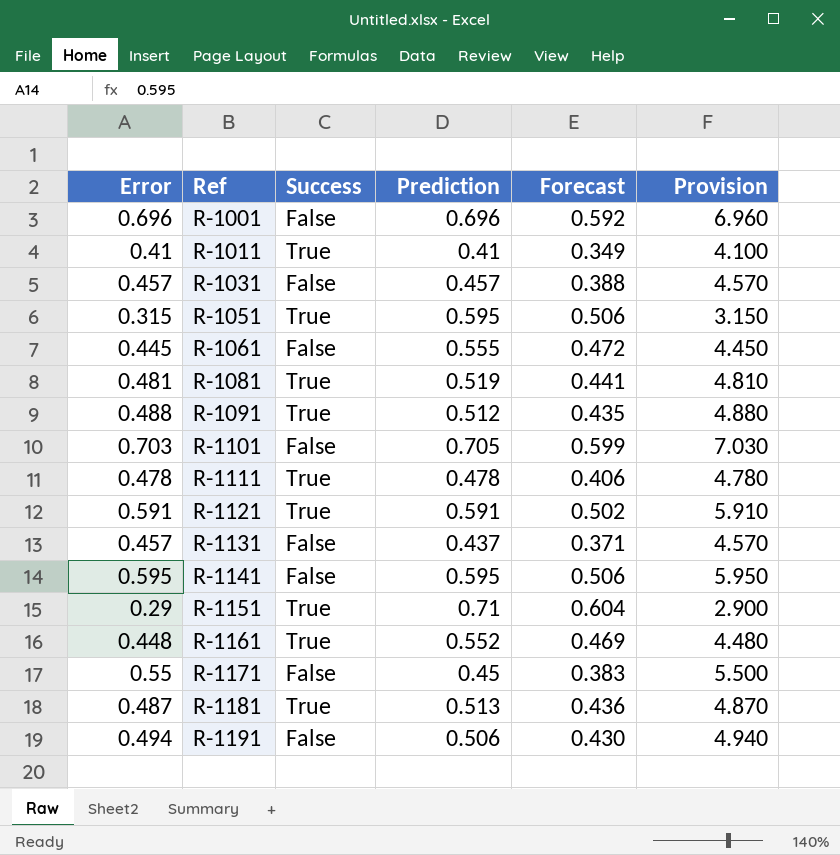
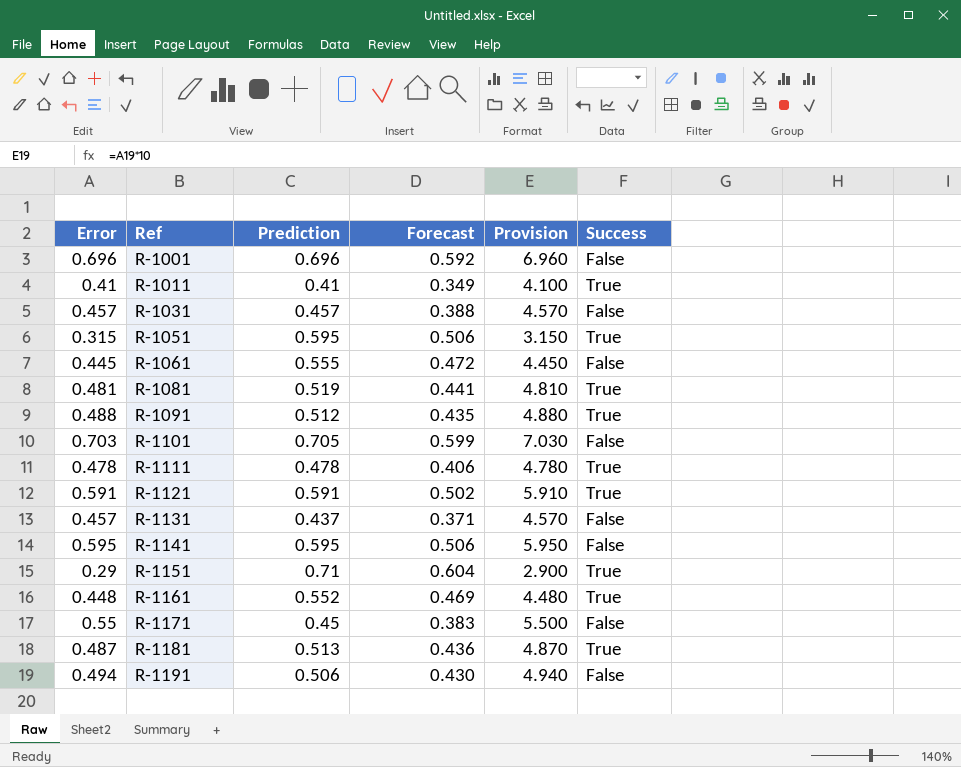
column Success | position: 3 -> 6

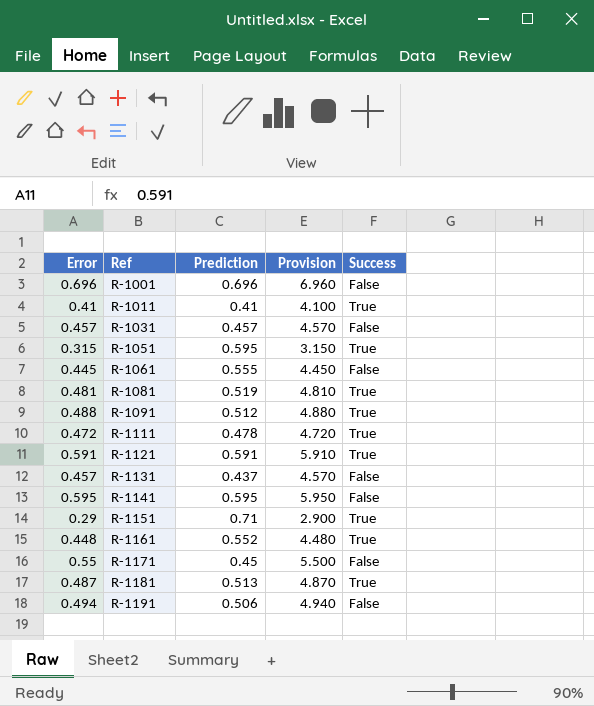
column Forecast | formula: [Prediction] * 0.85 -> none
row R-1101: 0.703 | 0.705 | 0.599 | 7.030 | False -> none
R-1111 | Error: 0.478 -> 0.472
R-1111 | Provision: 4.780 -> 4.720

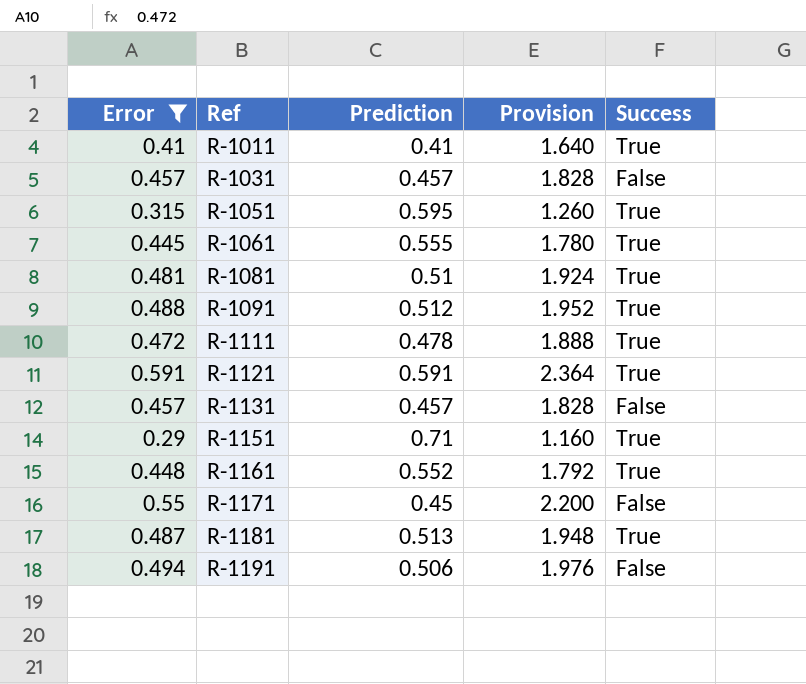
filter: none -> Error <= 0.591
column Provision | formula: [Error] * 10 -> [Error] * 4
R-1061 | Success: False -> True
R-1081 | Prediction: 0.519 -> 0.51
R-1131 | Prediction: 0.437 -> 0.457

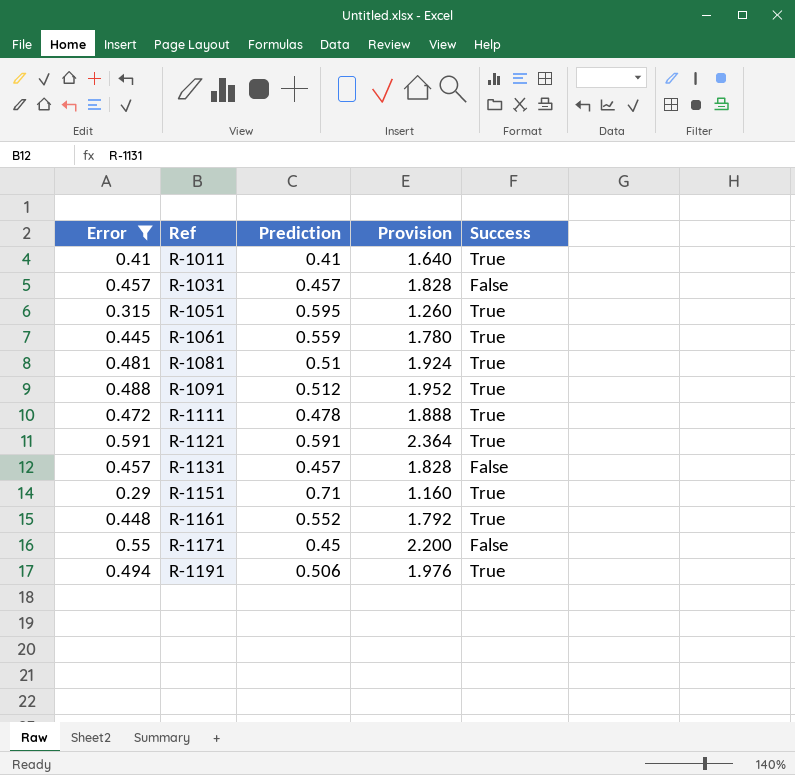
row R-1181: 0.487 | 0.513 | 1.948 | True -> none
R-1061 | Prediction: 0.555 -> 0.559
R-1191 | Success: False -> True

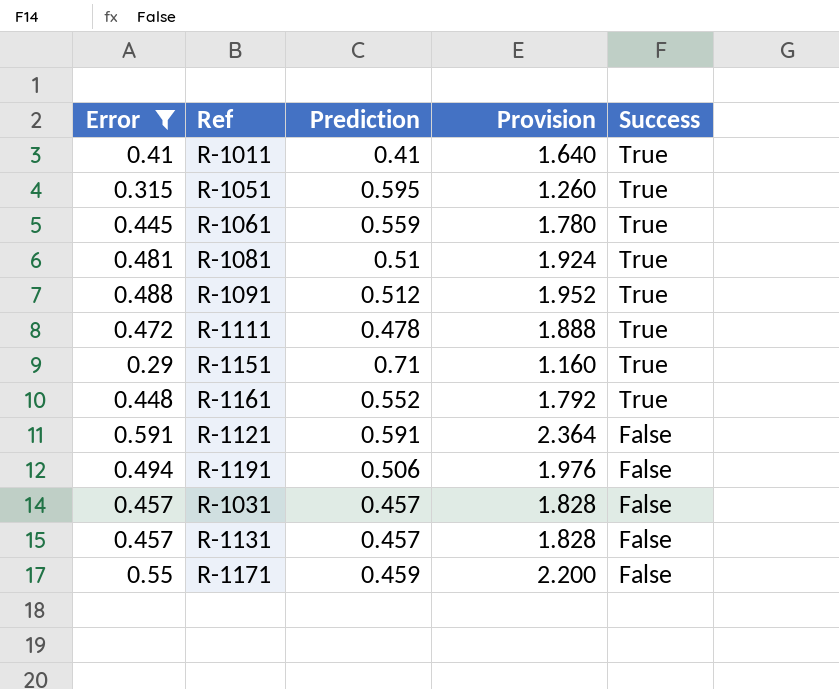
row order: Ref ascending -> Success descending
R-1121 | Success: True -> False
R-1191 | Success: True -> False
R-1171 | Prediction: 0.45 -> 0.459

